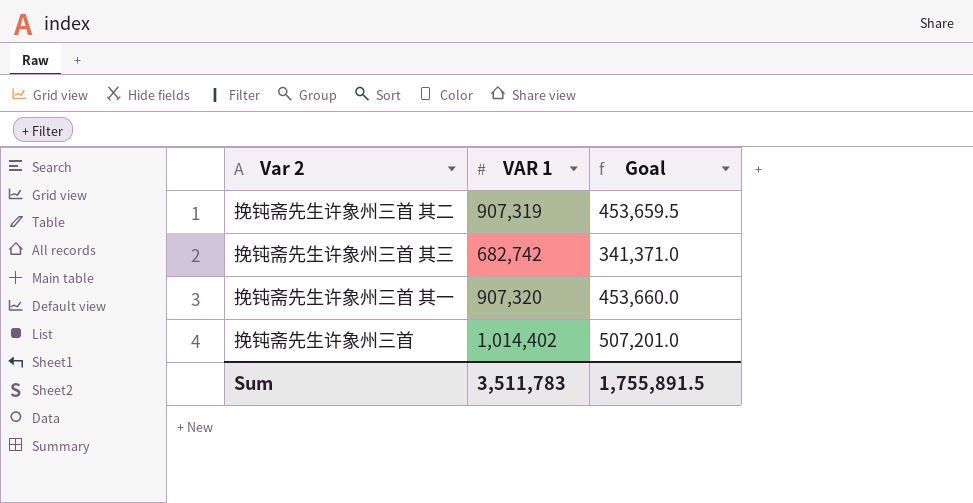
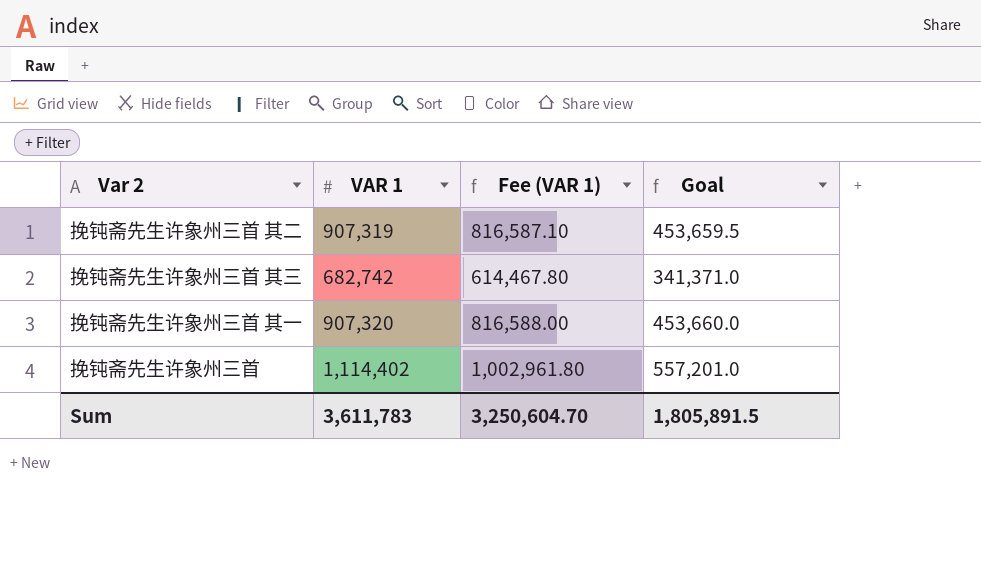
column Fee (VAR 1) | formula: none -> [VAR 1] * 0.9
挽钝斋先生许象州三首 | VAR 1: 1,014,402 -> 1,114,402
挽钝斋先生许象州三首 | Goal: 507,201.0 -> 557,201.0
Sum | VAR 1: 3,511,783 -> 3,611,783
Sum | Goal: 1,755,891.5 -> 1,805,891.5

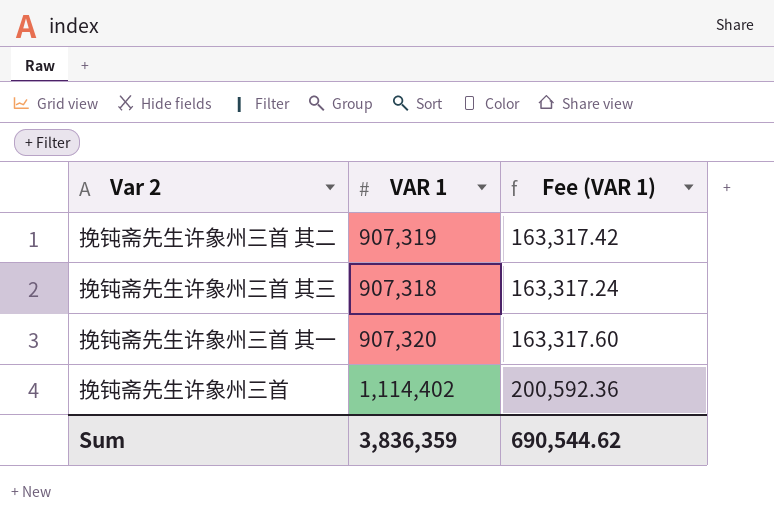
column Goal | formula: [VAR 1] * 0.5 -> none
column Fee (VAR 1) | formula: [VAR 1] * 0.9 -> [VAR 1] * 0.18
挽钝斋先生许象州三首 其三 | VAR 1: 682,742 -> 907,318
Sum | VAR 1: 3,611,783 -> 3,836,359
Sum | Fee (VAR 1): 3,250,604.70 -> 690,544.62

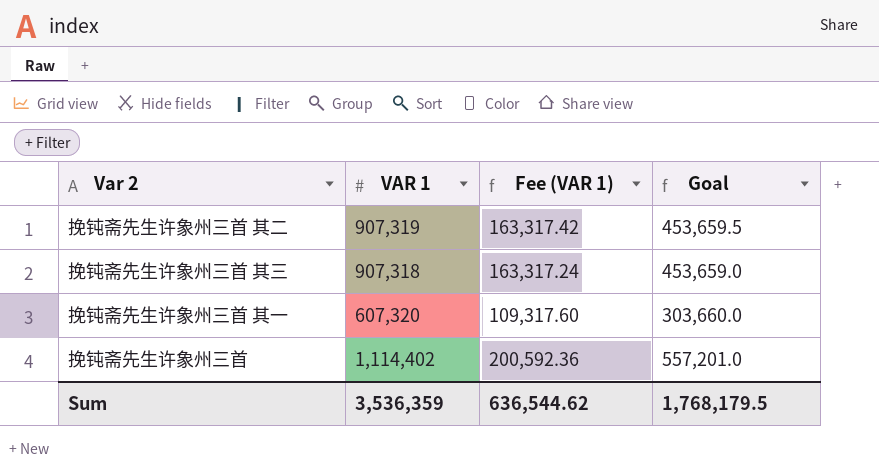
column Goal | formula: none -> [VAR 1] * 0.5
挽钝斋先生许象州三首 其一 | VAR 1: 907,320 -> 607,320
挽钝斋先生许象州三首 其一 | Fee (VAR 1): 163,317.60 -> 109,317.60
Sum | VAR 1: 3,836,359 -> 3,536,359
Sum | Fee (VAR 1): 690,544.62 -> 636,544.62

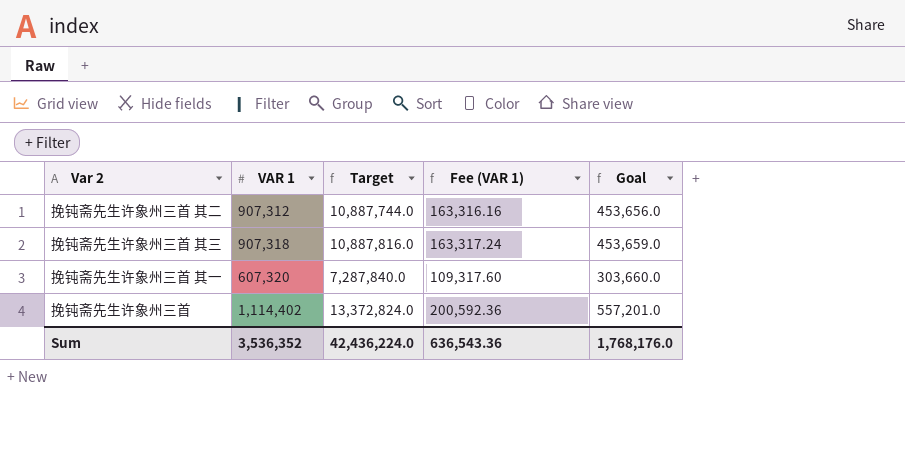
column Target | formula: none -> [VAR 1] * 12
挽钝斋先生许象州三首 其二 | VAR 1: 907,319 -> 907,312
挽钝斋先生许象州三首 其二 | Fee (VAR 1): 163,317.42 -> 163,316.16
挽钝斋先生许象州三首 其二 | Goal: 453,659.5 -> 453,656.0
Sum | VAR 1: 3,536,359 -> 3,536,352
Sum | Fee (VAR 1): 636,544.62 -> 636,543.36
Sum | Goal: 1,768,179.5 -> 1,768,176.0

